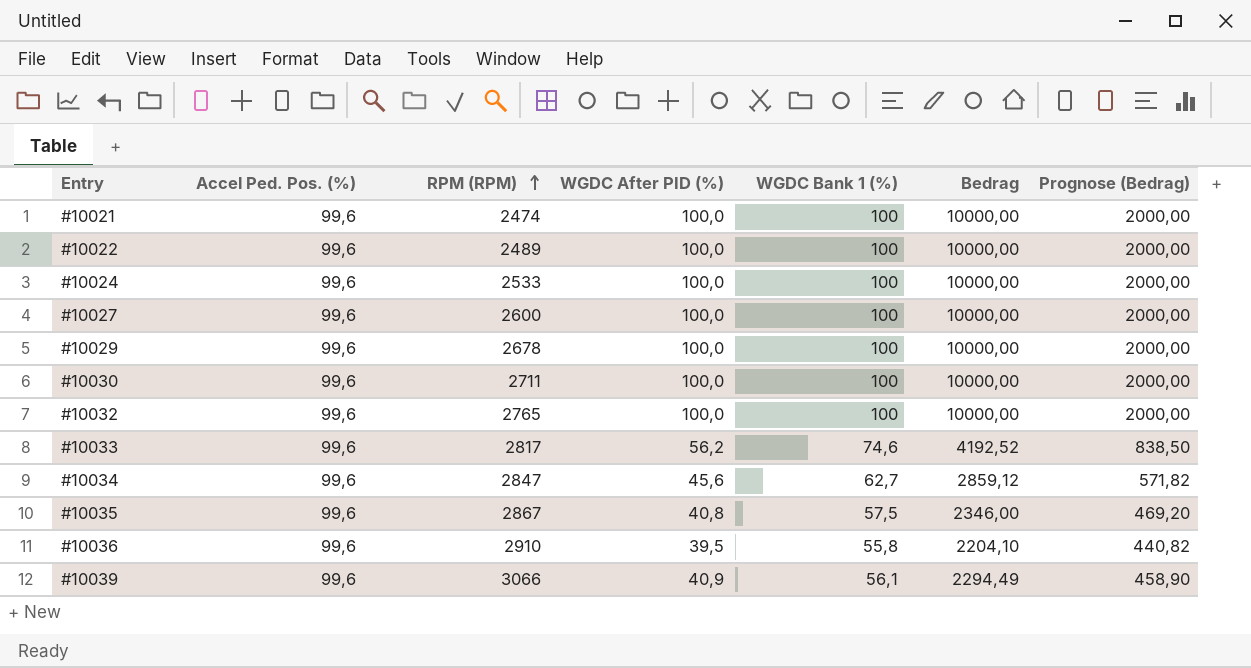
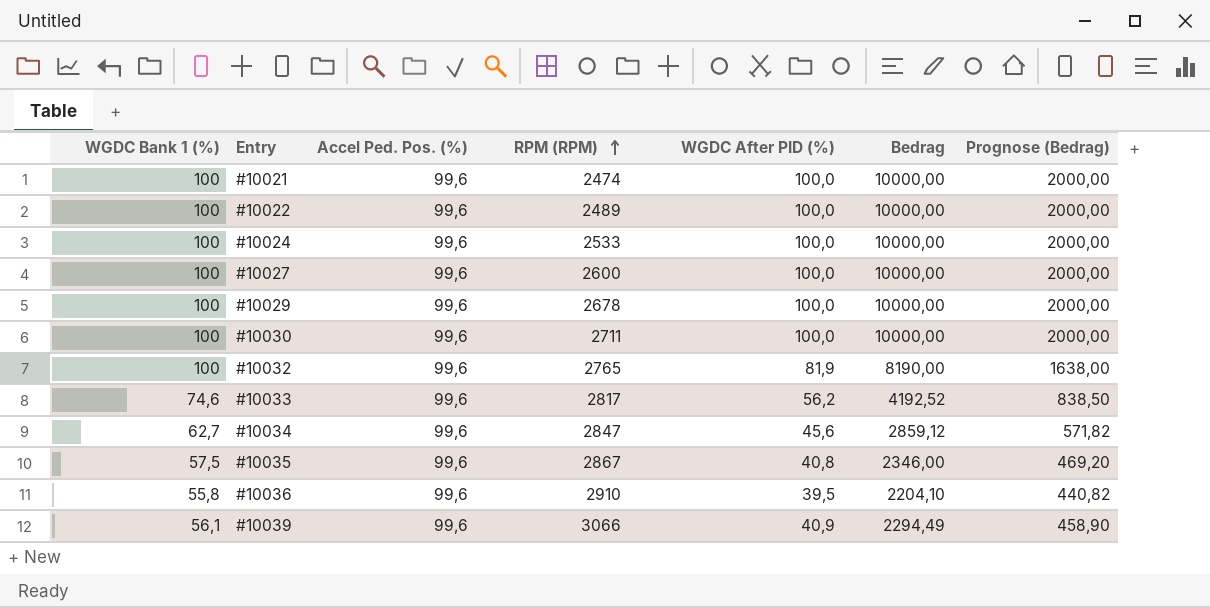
column WGDC Bank 1 (%) | position: 5 -> 1
#10032 | WGDC After PID (%): 100,0 -> 81,9
#10032 | Bedrag: 10000,00 -> 8190,00
#10032 | Prognose (Bedrag): 2000,00 -> 1638,00

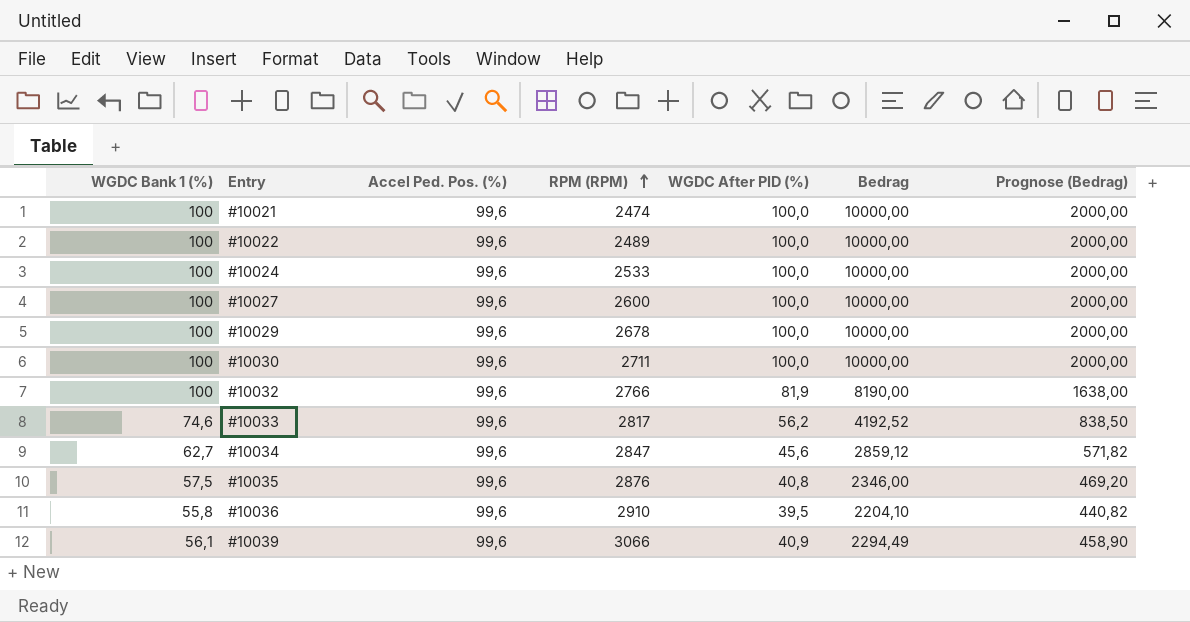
#10032 | RPM (RPM): 2765 -> 2766
#10035 | RPM (RPM): 2867 -> 2876

